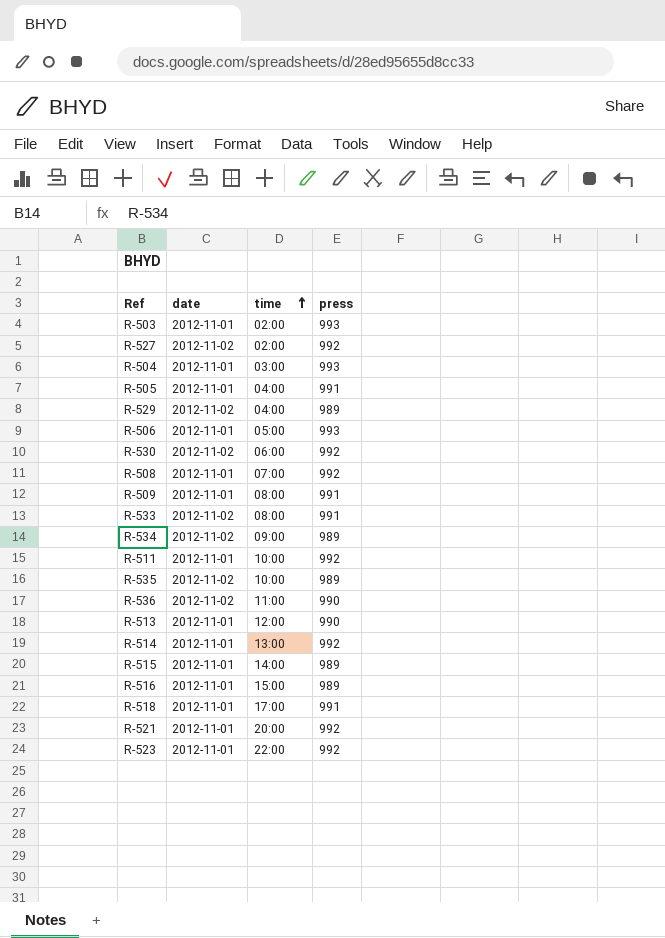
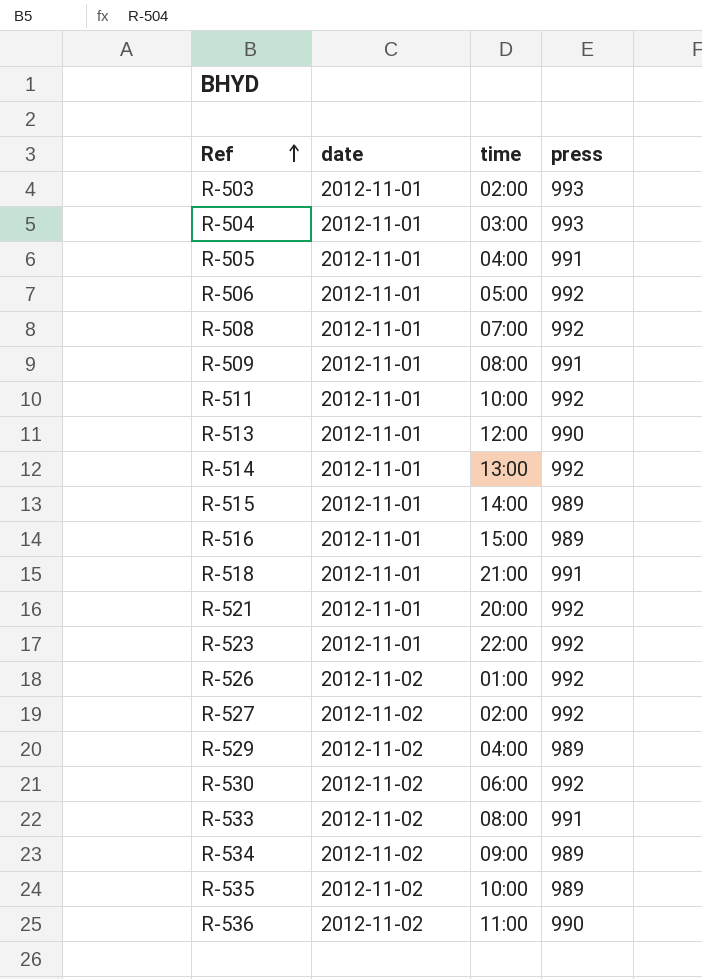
row order: time ascending -> Ref ascending
R-506 | press: 993 -> 992
R-518 | time: 17:00 -> 21:00
row R-526: none -> 2012-11-02 | 01:00 | 992

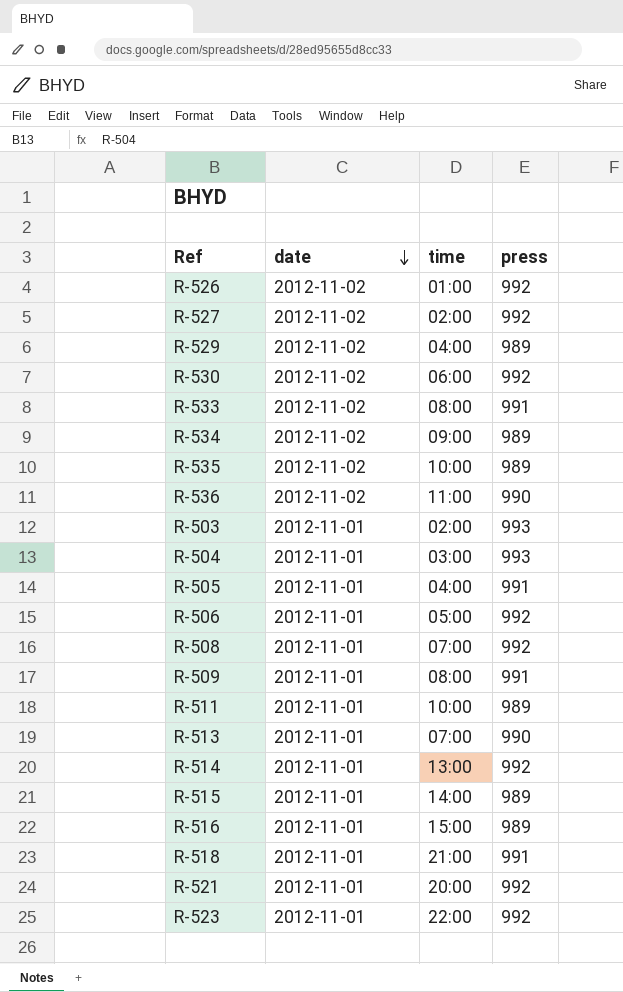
row order: Ref ascending -> date descending
R-511 | press: 992 -> 989
R-513 | time: 12:00 -> 07:00

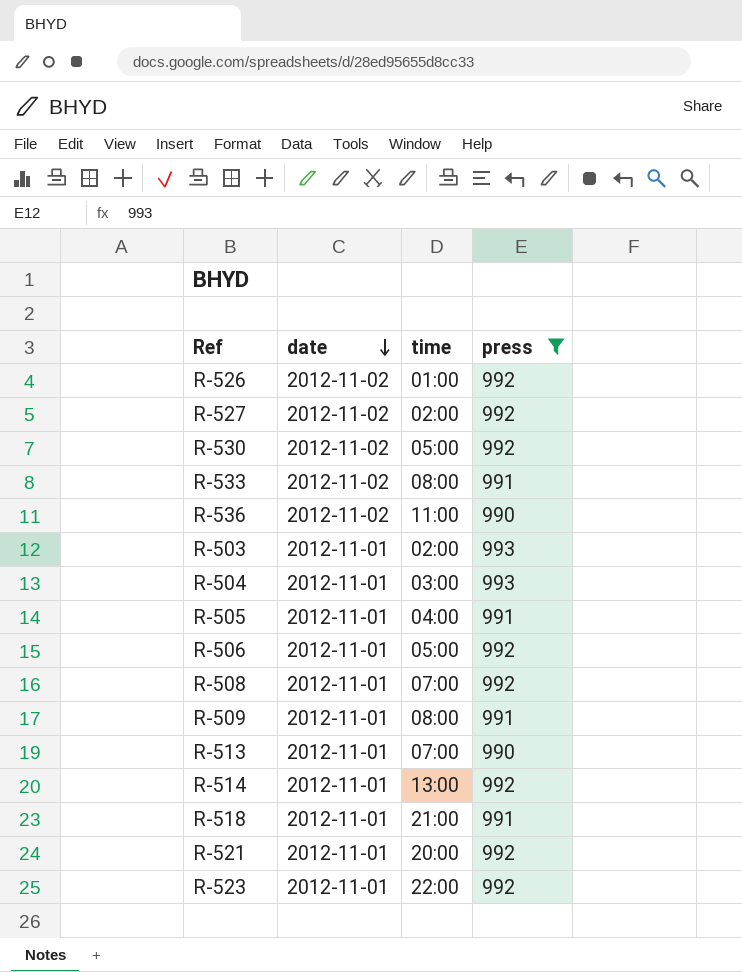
filter: none -> press != 989
R-530 | time: 06:00 -> 05:00

